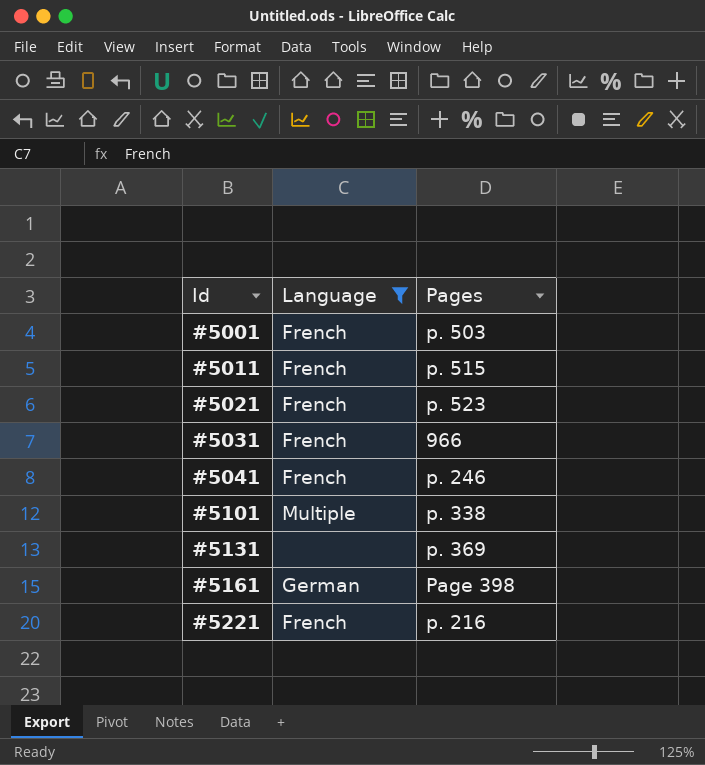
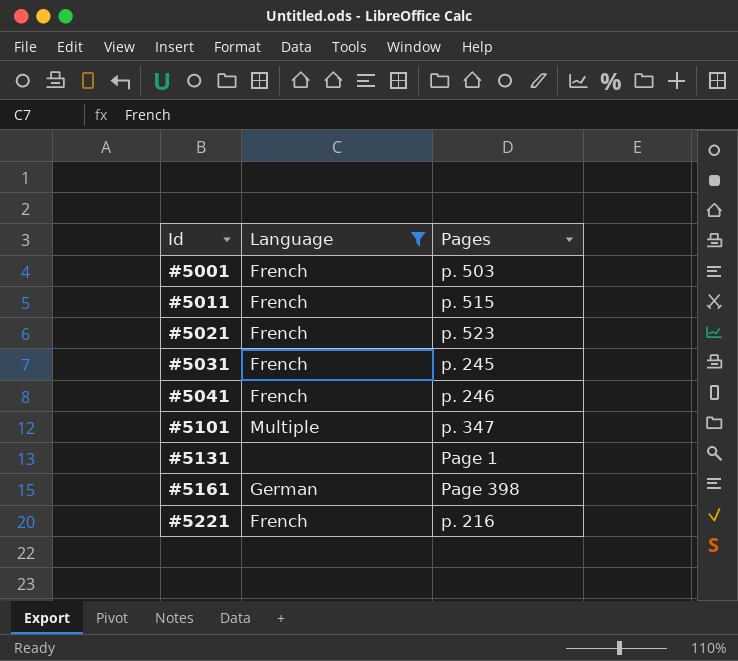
#5031 | Pages: 966 -> p. 245
#5101 | Pages: p. 338 -> p. 347
#5131 | Pages: p. 369 -> Page 1

